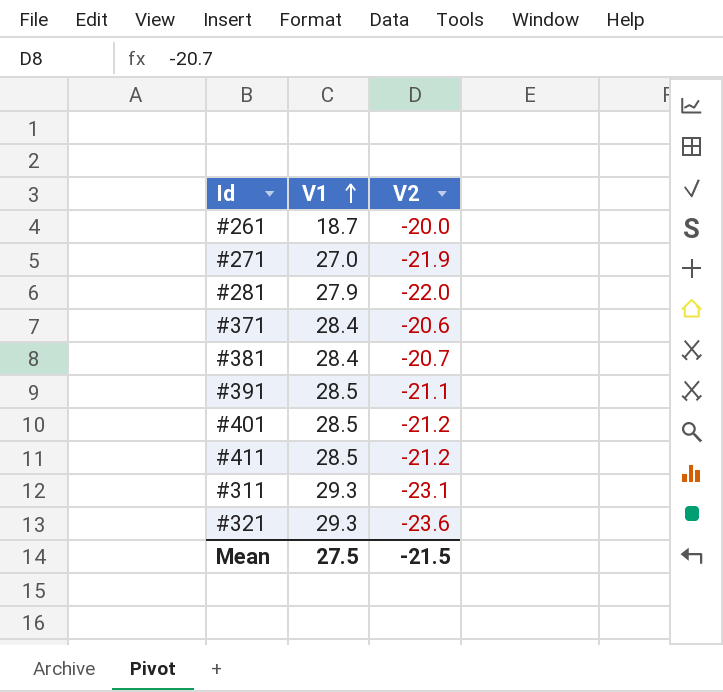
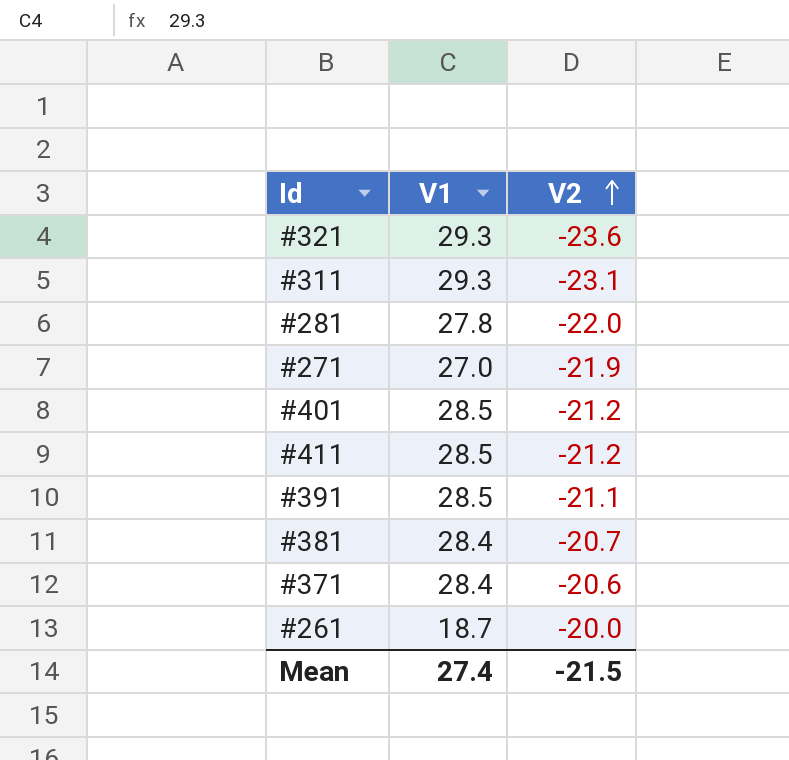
row order: V1 ascending -> V2 ascending
#281 | V1: 27.9 -> 27.8
Mean | V1: 27.5 -> 27.4

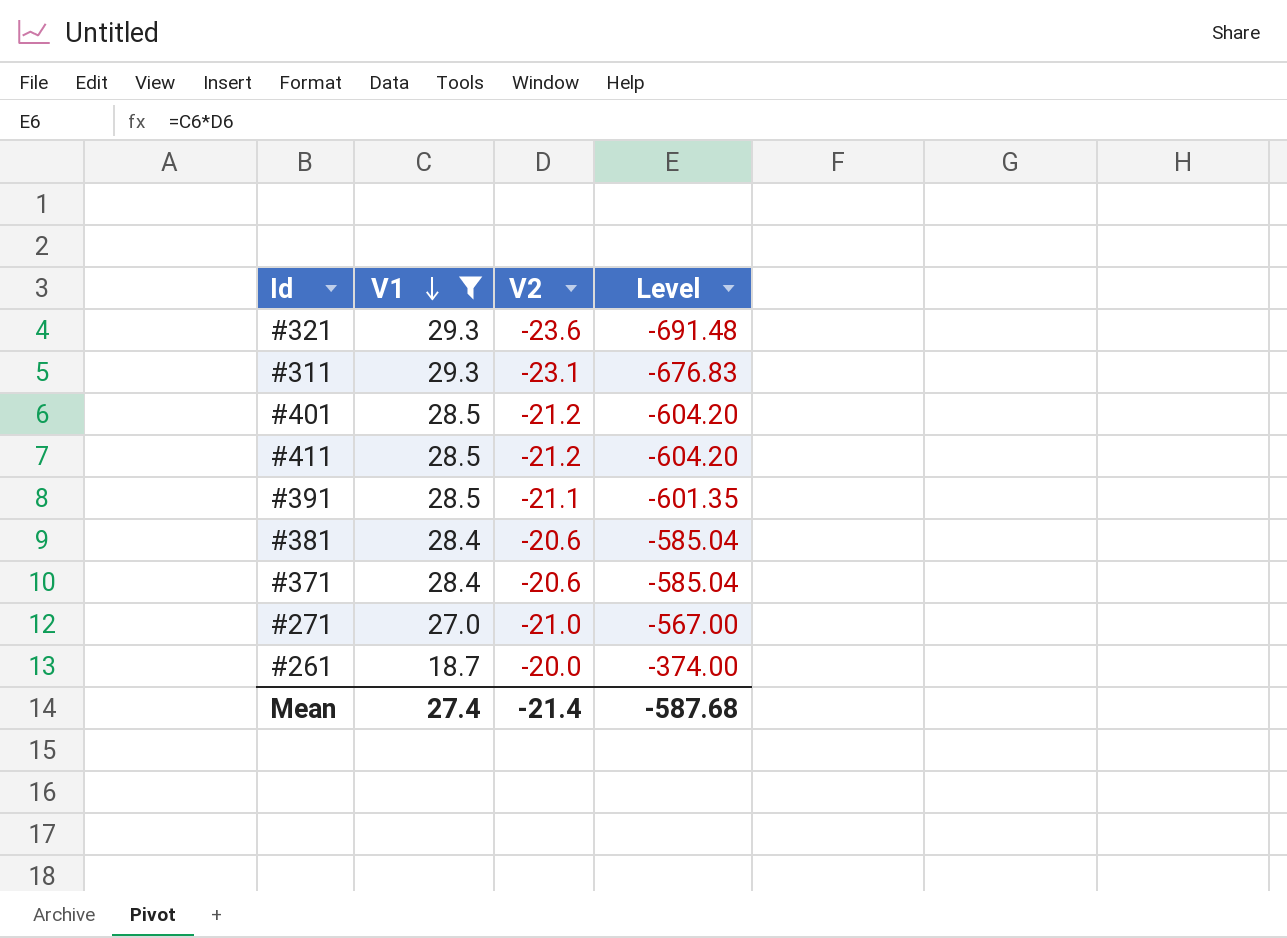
filter: none -> V1 != 27.8
row order: V2 ascending -> V1 descending
column Level | formula: none -> [V1] * [V2]
#381 | V2: -20.7 -> -20.6
#271 | V2: -21.9 -> -21.0
Mean | V2: -21.5 -> -21.4

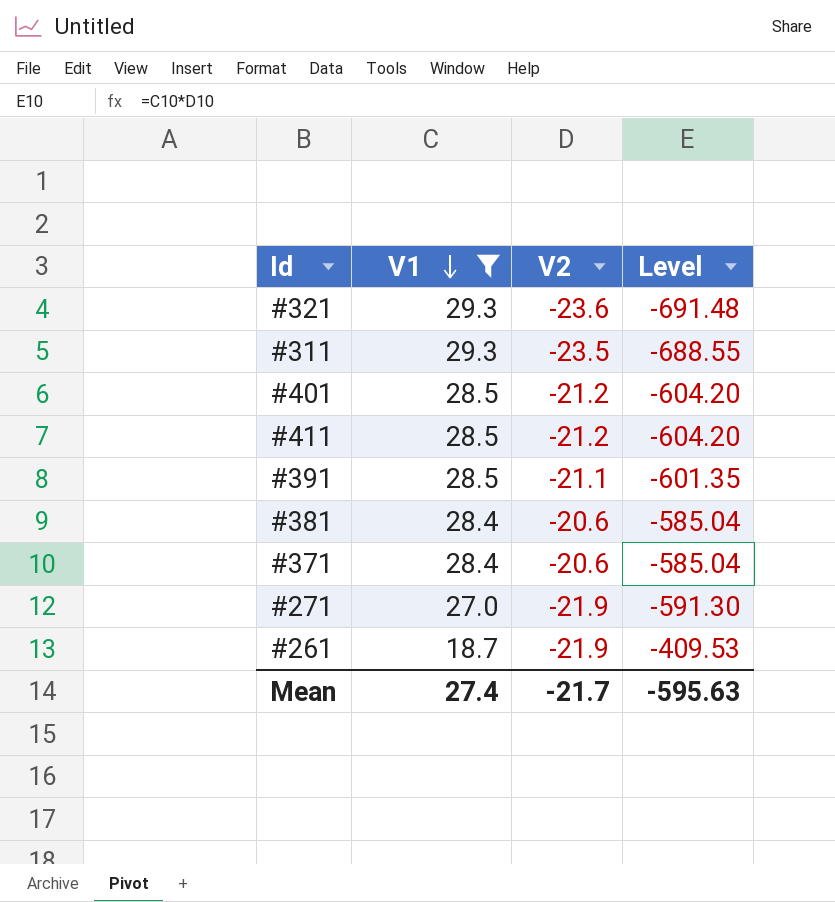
#311 | V2: -23.1 -> -23.5
#311 | Level: -676.83 -> -688.55
#271 | V2: -21.0 -> -21.9
#271 | Level: -567.00 -> -591.30
#261 | V2: -20.0 -> -21.9
#261 | Level: -374.00 -> -409.53
Mean | V2: -21.4 -> -21.7
Mean | Level: -587.68 -> -595.63

